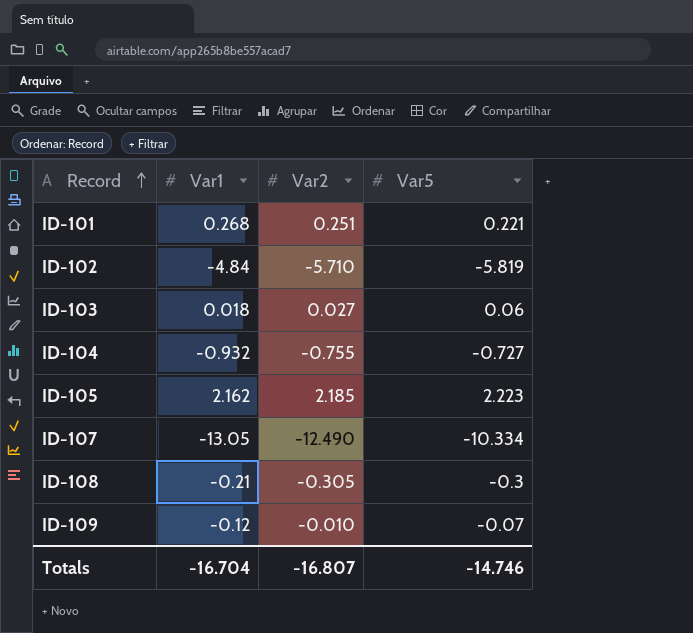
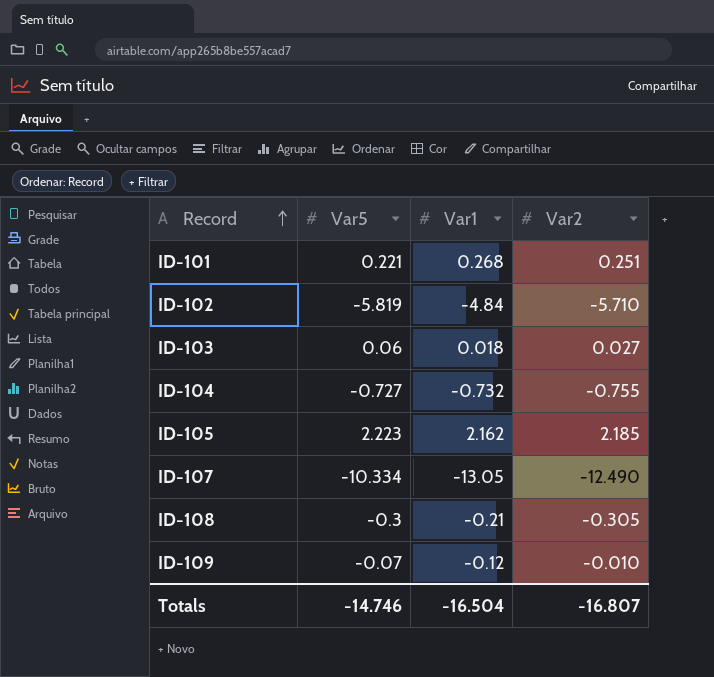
column Var5 | position: 4 -> 2
ID-104 | Var1: -0.932 -> -0.732
Totals | Var1: -16.704 -> -16.504

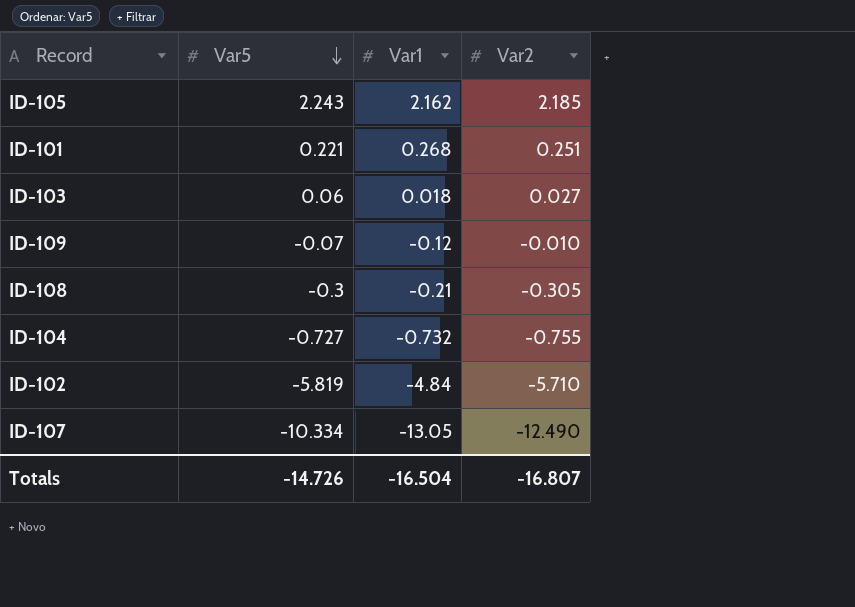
row order: Record ascending -> Var5 descending
ID-105 | Var5: 2.223 -> 2.243
Totals | Var5: -14.746 -> -14.726

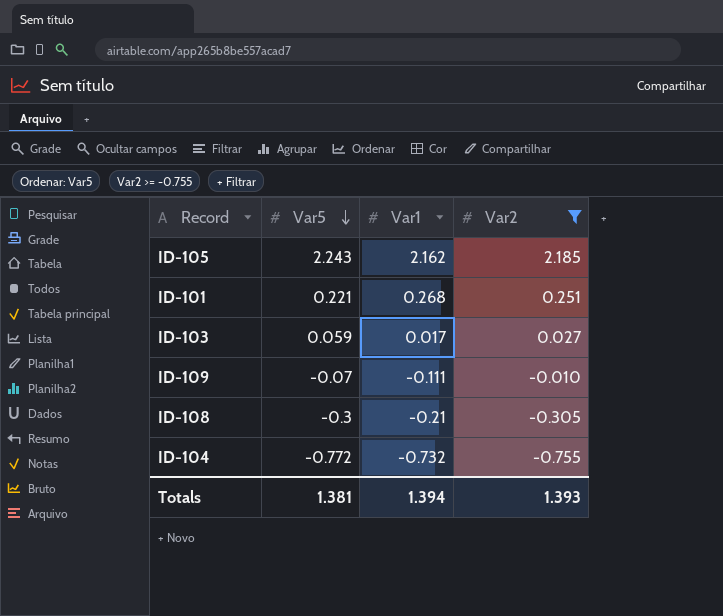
filter: none -> Var2 >= -0.755
ID-103 | Var5: 0.06 -> 0.059
ID-103 | Var1: 0.018 -> 0.017
ID-109 | Var1: -0.12 -> -0.111
ID-104 | Var5: -0.727 -> -0.772
Totals | Var5: -14.726 -> 1.381
Totals | Var1: -16.504 -> 1.394
Totals | Var2: -16.807 -> 1.393

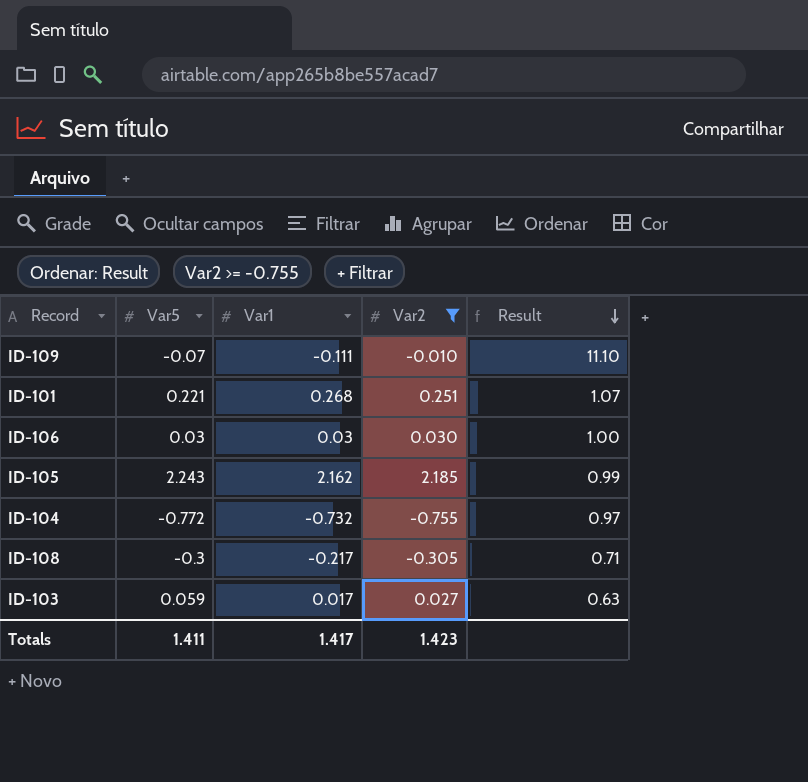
row order: Var5 descending -> Result descending
column Result | formula: none -> [Var1] / [Var2]
row ID-106: none -> 0.03 | 0.03 | 0.030 | 1.00
ID-108 | Var1: -0.21 -> -0.217
Totals | Var5: 1.381 -> 1.411
Totals | Var1: 1.394 -> 1.417
Totals | Var2: 1.393 -> 1.423

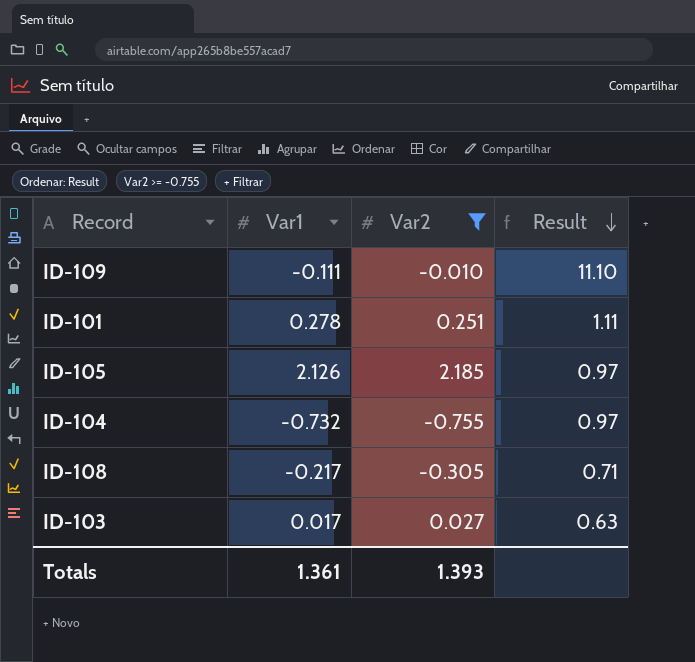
column Var5 | position: 2 -> none
row ID-106: 0.03 | 0.03 | 0.030 | 1.00 -> none
ID-101 | Var1: 0.268 -> 0.278
ID-101 | Result: 1.07 -> 1.11
ID-105 | Var1: 2.162 -> 2.126
ID-105 | Result: 0.99 -> 0.97
Totals | Var1: 1.417 -> 1.361
Totals | Var2: 1.423 -> 1.393

